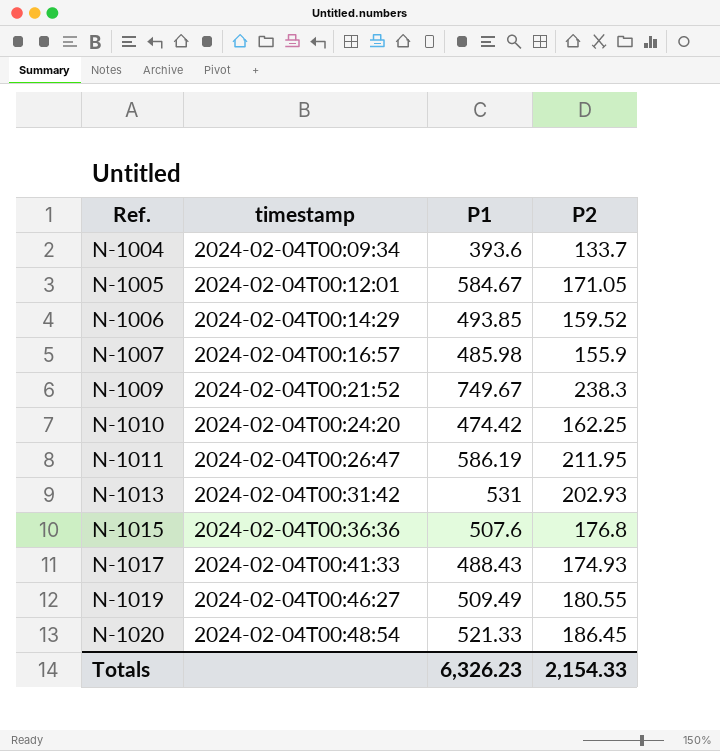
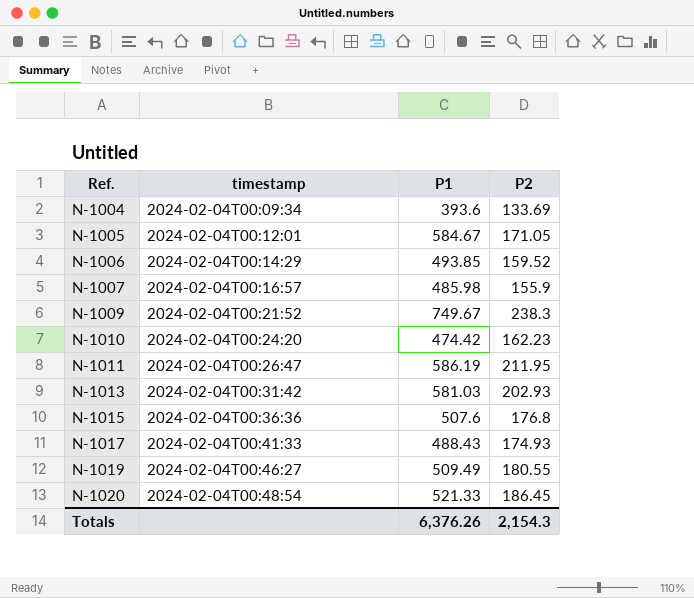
N-1004 | P2: 133.7 -> 133.69
N-1010 | P2: 162.25 -> 162.23
N-1013 | P1: 531 -> 581.03
Totals | P1: 6,326.23 -> 6,376.26
Totals | P2: 2,154.33 -> 2,154.3

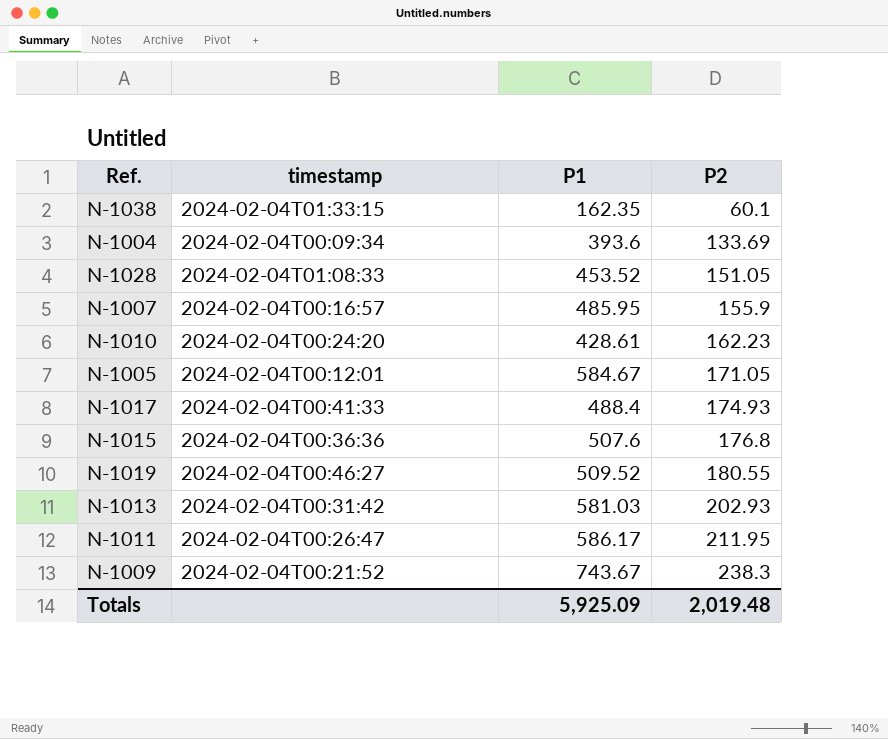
row order: Ref. ascending -> P2 ascending
row N-1006: 2024-02-04T00:14:29 | 493.85 | 159.52 -> none
row N-1020: 2024-02-04T00:48:54 | 521.33 | 186.45 -> none
row N-1038: none -> 2024-02-04T01:33:15 | 162.35 | 60.1
row N-1028: none -> 2024-02-04T01:08:33 | 453.52 | 151.05
N-1007 | P1: 485.98 -> 485.95
N-1010 | P1: 474.42 -> 428.61
N-1017 | P1: 488.43 -> 488.4
N-1019 | P1: 509.49 -> 509.52
N-1011 | P1: 586.19 -> 586.17
N-1009 | P1: 749.67 -> 743.67
Totals | P1: 6,376.26 -> 5,925.09
Totals | P2: 2,154.3 -> 2,019.48

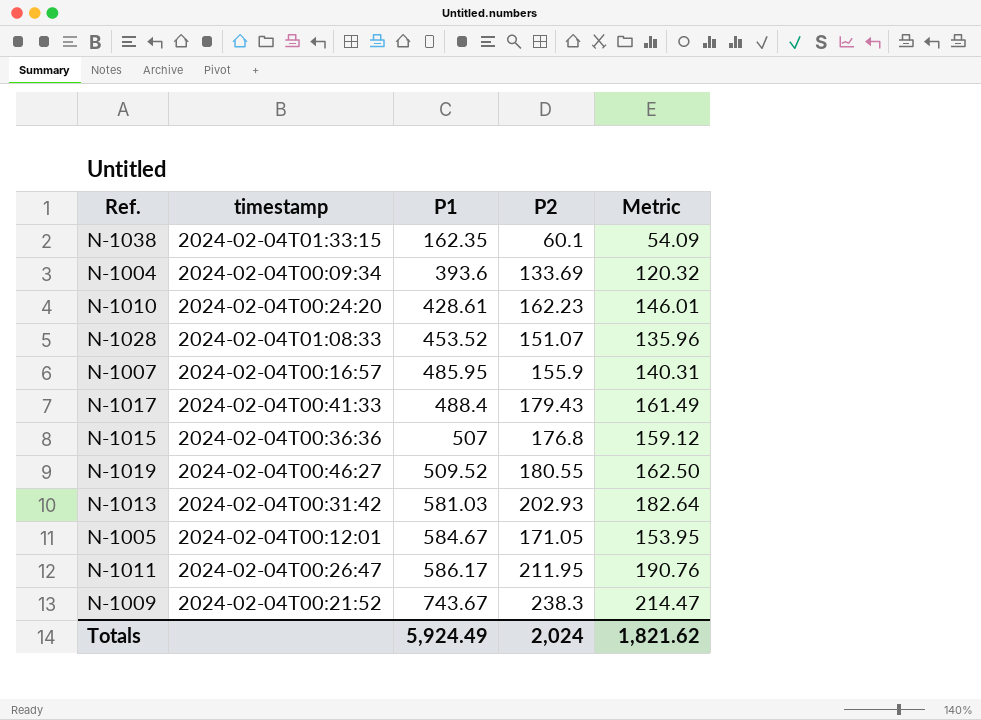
row order: P2 ascending -> P1 ascending
column Metric | formula: none -> [P2] * 0.9
N-1028 | P2: 151.05 -> 151.07
N-1017 | P2: 174.93 -> 179.43
N-1015 | P1: 507.6 -> 507
Totals | P1: 5,925.09 -> 5,924.49
Totals | P2: 2,019.48 -> 2,024

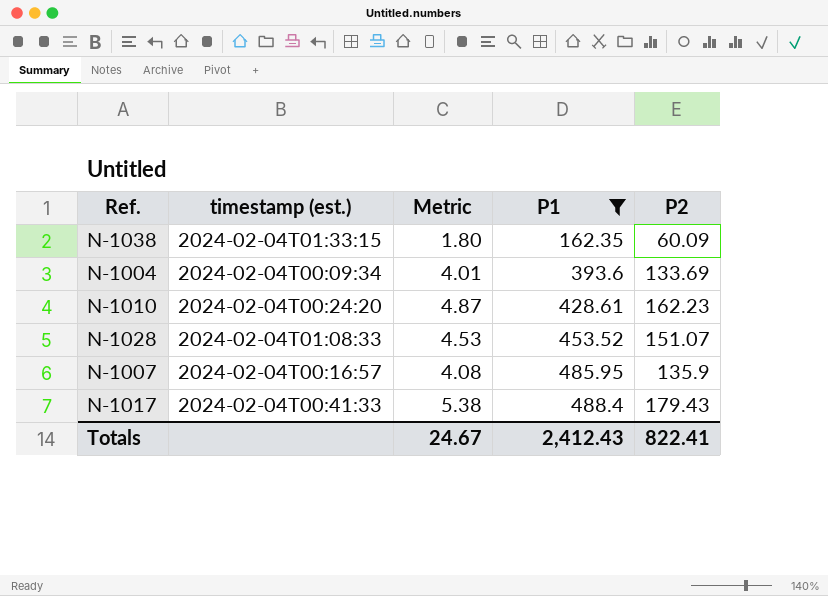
filter: none -> P1 <= 488.4
column name: timestamp -> timestamp (est.)
column Metric | formula: [P2] * 0.9 -> [P2] * 0.03
column Metric | position: 5 -> 3
N-1038 | P2: 60.1 -> 60.09
N-1007 | P2: 155.9 -> 135.9
Totals | Metric: 1,821.62 -> 24.67
Totals | P1: 5,924.49 -> 2,412.43
Totals | P2: 2,024 -> 822.41

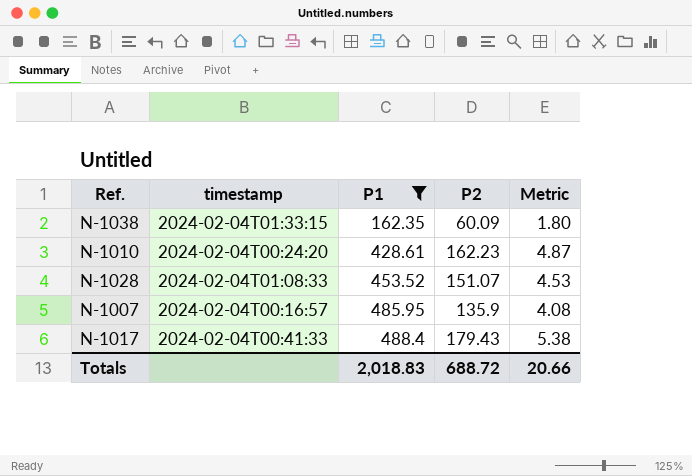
column name: timestamp (est.) -> timestamp
column Metric | position: 3 -> 5
row N-1004: 2024-02-04T00:09:34 | 4.01 | 393.6 | 133.69 -> none
Totals | P1: 2,412.43 -> 2,018.83
Totals | P2: 822.41 -> 688.72
Totals | Metric: 24.67 -> 20.66

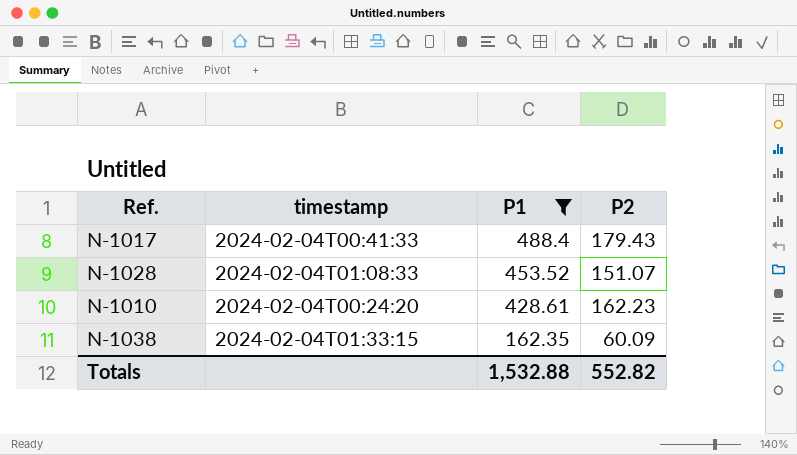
row order: P1 ascending -> P1 descending
column Metric | formula: [P2] * 0.03 -> none
row N-1007: 2024-02-04T00:16:57 | 485.95 | 135.9 | 4.08 -> none
Totals | P1: 2,018.83 -> 1,532.88
Totals | P2: 688.72 -> 552.82

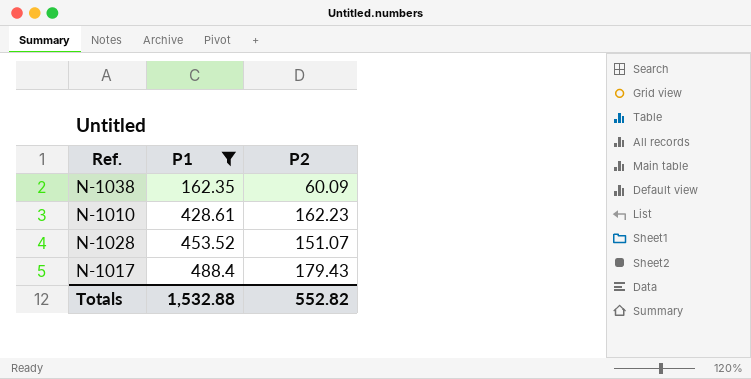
row order: P1 descending -> P1 ascending
column timestamp | position: 2 -> none

